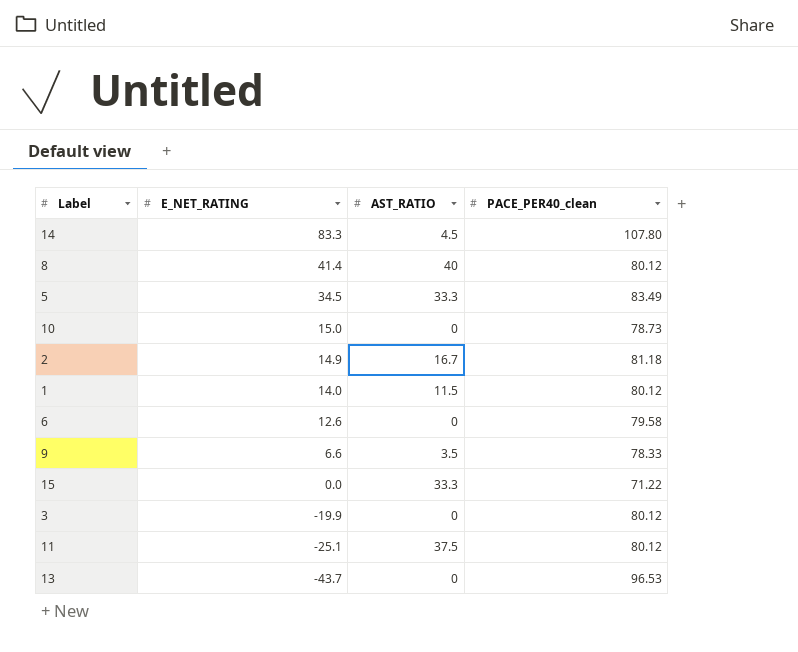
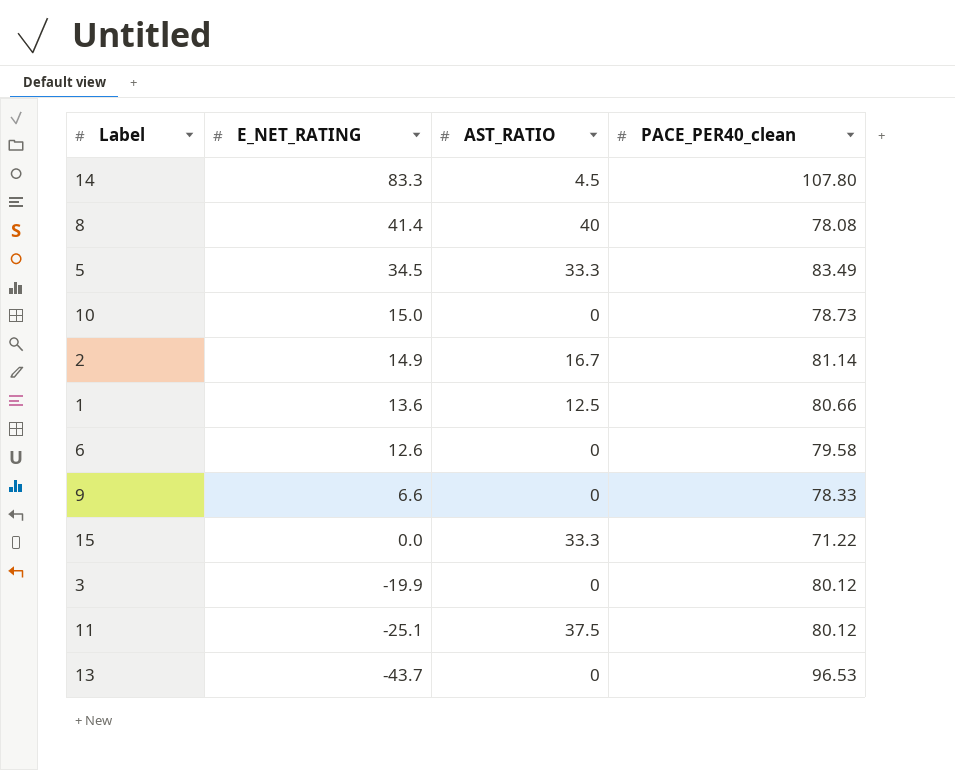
8 | PACE_PER40_clean: 80.12 -> 78.08
2 | PACE_PER40_clean: 81.18 -> 81.14
1 | E_NET_RATING: 14.0 -> 13.6
1 | AST_RATIO: 11.5 -> 12.5
1 | PACE_PER40_clean: 80.12 -> 80.66
9 | AST_RATIO: 3.5 -> 0

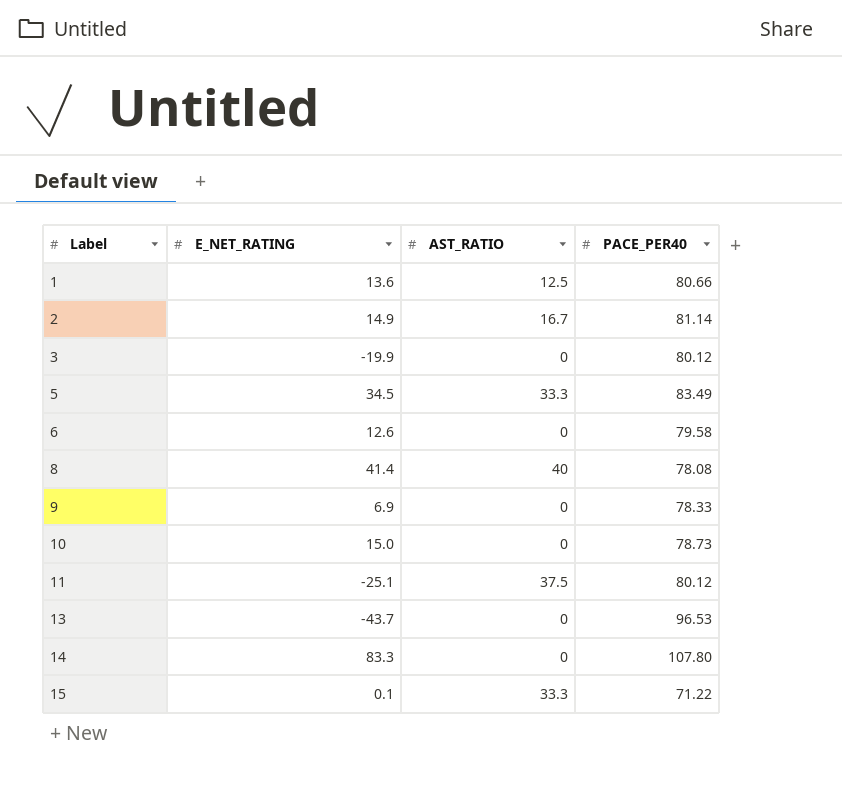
row order: E_NET_RATING descending -> Label ascending
column name: PACE_PER40_clean -> PACE_PER40
9 | E_NET_RATING: 6.6 -> 6.9
14 | AST_RATIO: 4.5 -> 0
15 | E_NET_RATING: 0.0 -> 0.1

